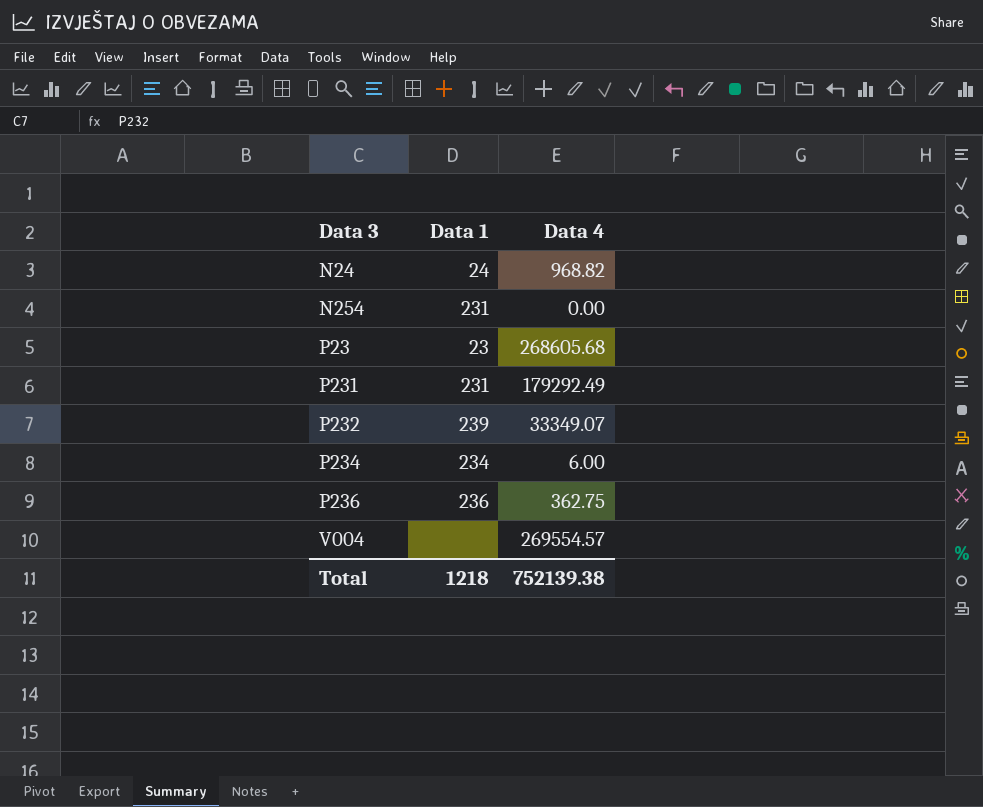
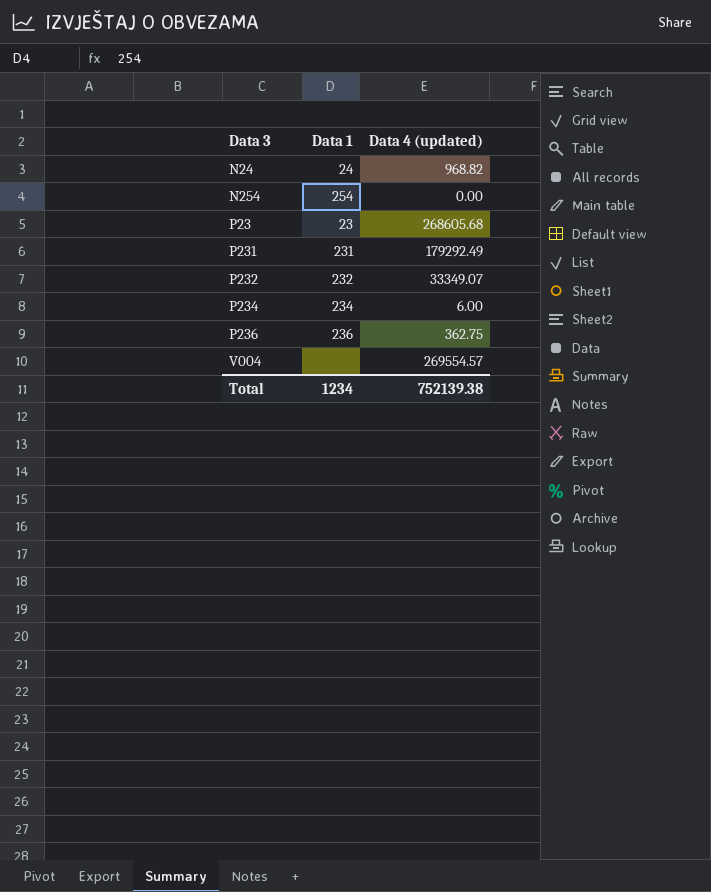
column name: Data 4 -> Data 4 (updated)
N254 | Data 1: 231 -> 254
P232 | Data 1: 239 -> 232
Total | Data 1: 1218 -> 1234

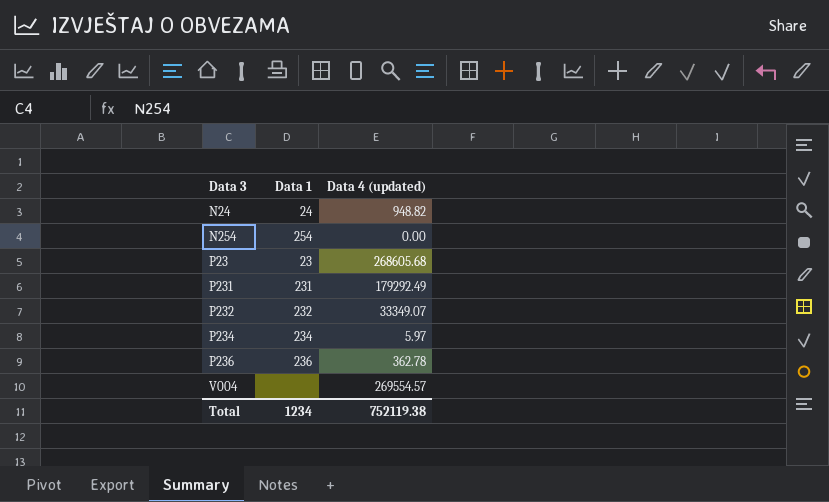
N24 | Data 4 (updated): 968.82 -> 948.82
P234 | Data 4 (updated): 6.00 -> 5.97
P236 | Data 4 (updated): 362.75 -> 362.78
Total | Data 4 (updated): 752139.38 -> 752119.38

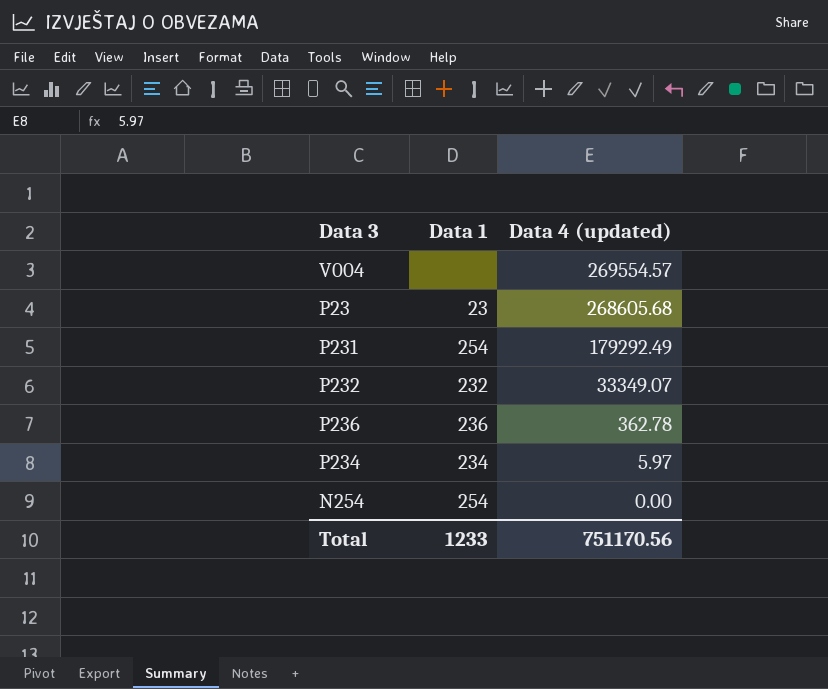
row order: Data 3 ascending -> Data 4 (updated) descending
row N24: 24 | 948.82 -> none
P231 | Data 1: 231 -> 254
Total | Data 1: 1234 -> 1233
Total | Data 4 (updated): 752119.38 -> 751170.56

